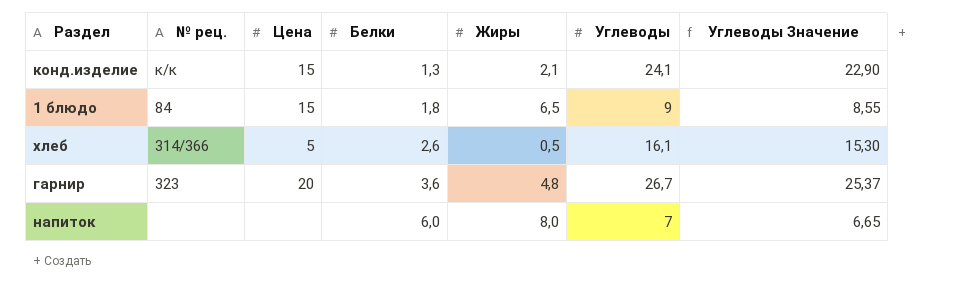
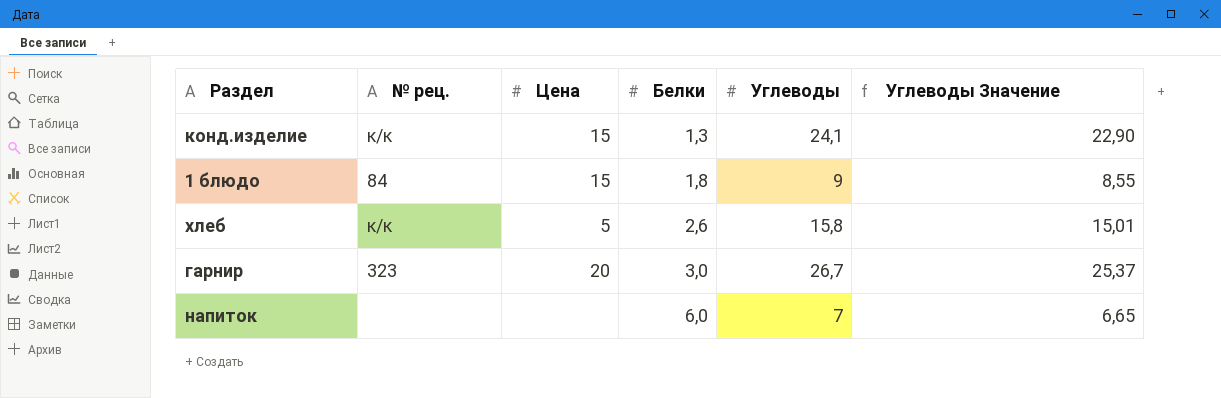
column Жиры | position: 5 -> none
хлеб | № рец.: 314/366 -> к/к
хлеб | Углеводы: 16,1 -> 15,8
хлеб | Углеводы Значение: 15,30 -> 15,01
гарнир | Белки: 3,6 -> 3,0

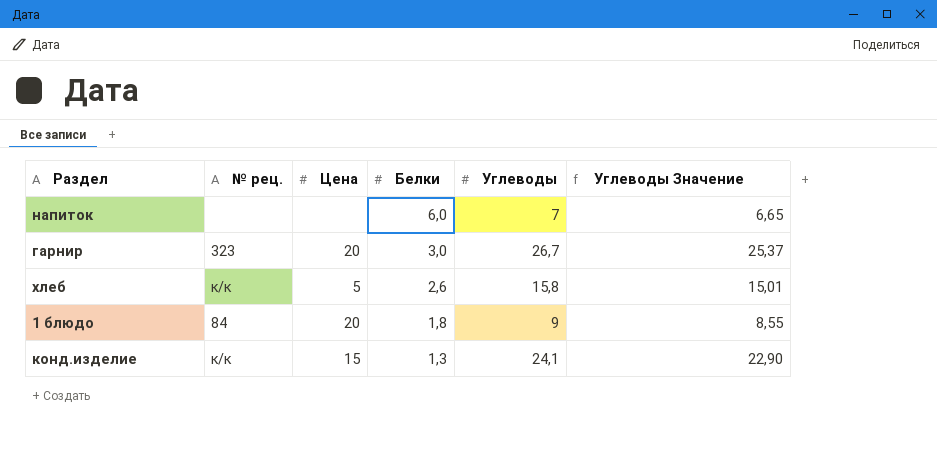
row order: Белки ascending -> Белки descending
1 блюдо | Цена: 15 -> 20

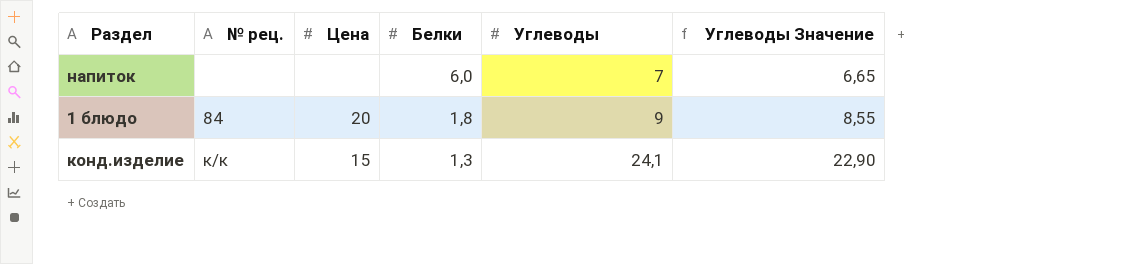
row гарнир: 323 | 20 | 3,0 | 26,7 | 25,37 -> none
row хлеб: к/к | 5 | 2,6 | 15,8 | 15,01 -> none

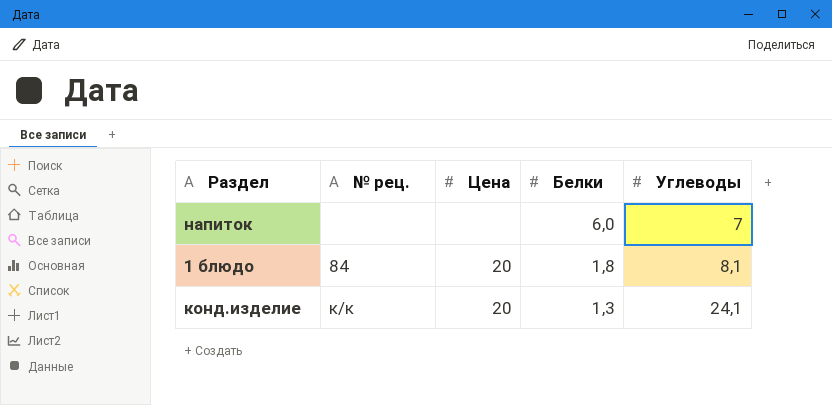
column Углеводы Значение | formula: [Углеводы] * 0,95 -> none
1 блюдо | Углеводы: 9 -> 8,1
конд.изделие | Цена: 15 -> 20

